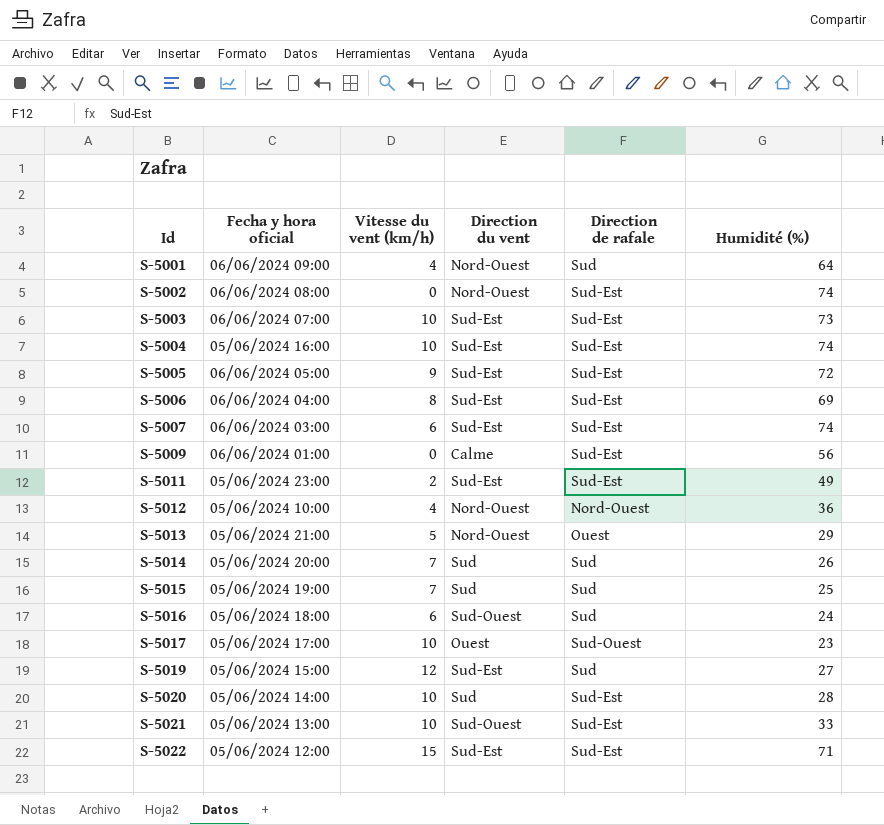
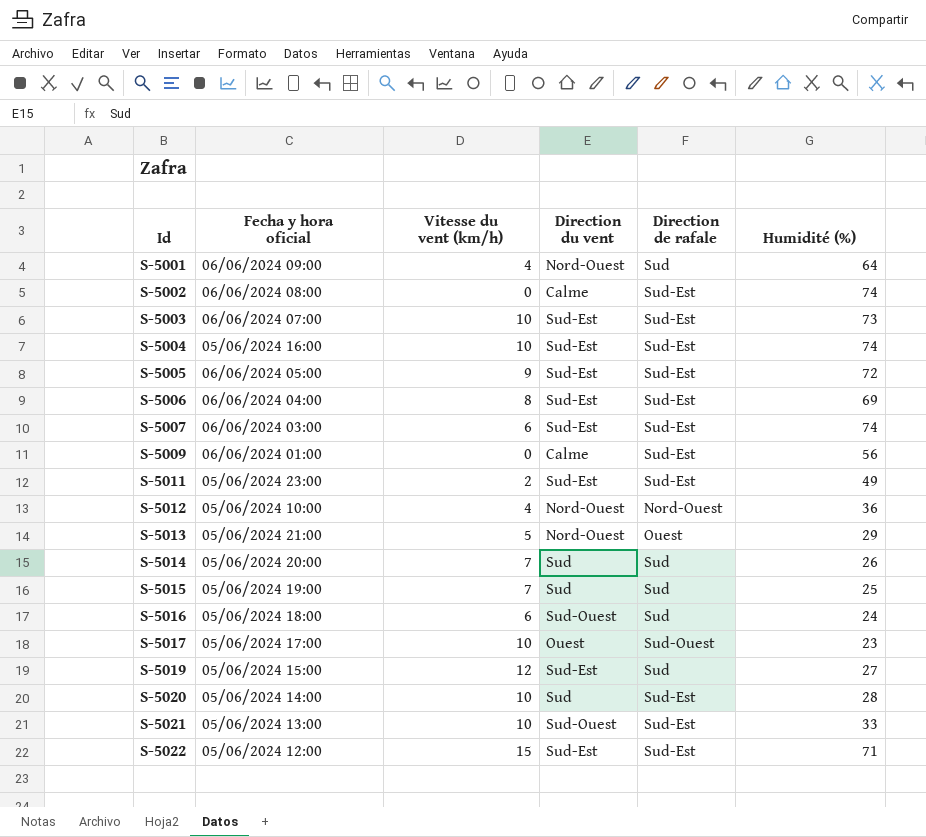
S-5002 | Direction du vent: Nord-Ouest -> Calme

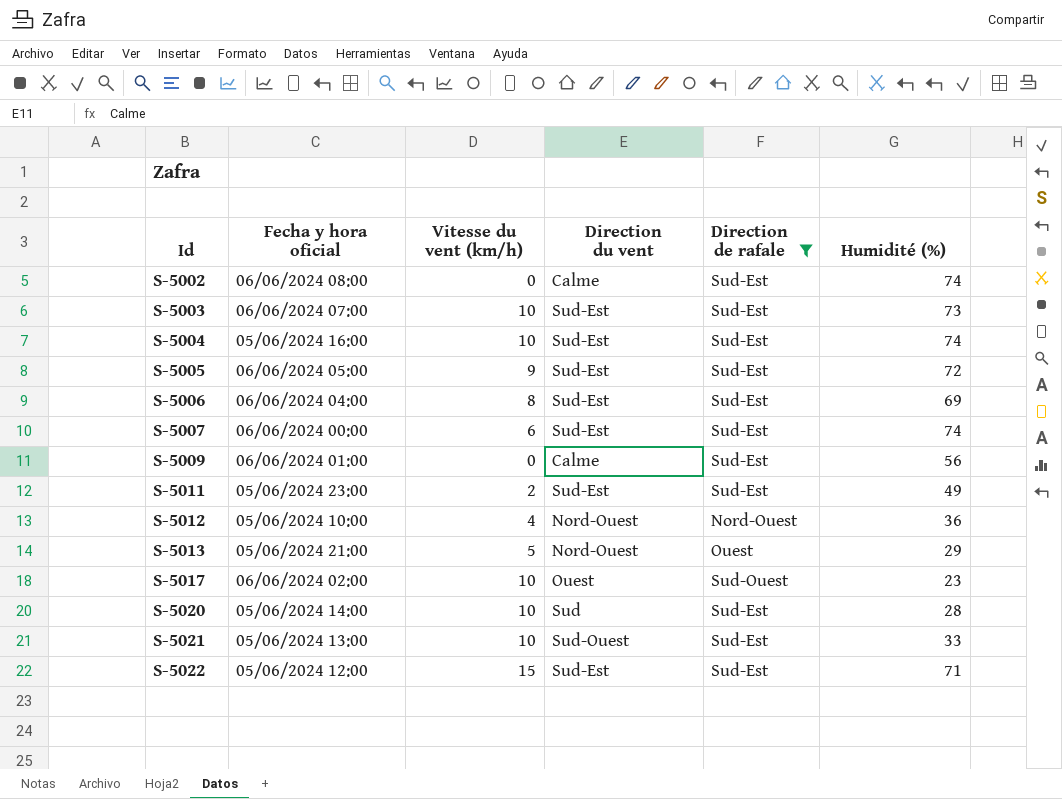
filter: none -> Direction de rafale != Sud
S-5007 | Fecha y hora oficial: 06/06/2024 03:00 -> 06/06/2024 00:00
S-5017 | Fecha y hora oficial: 05/06/2024 17:00 -> 06/06/2024 02:00

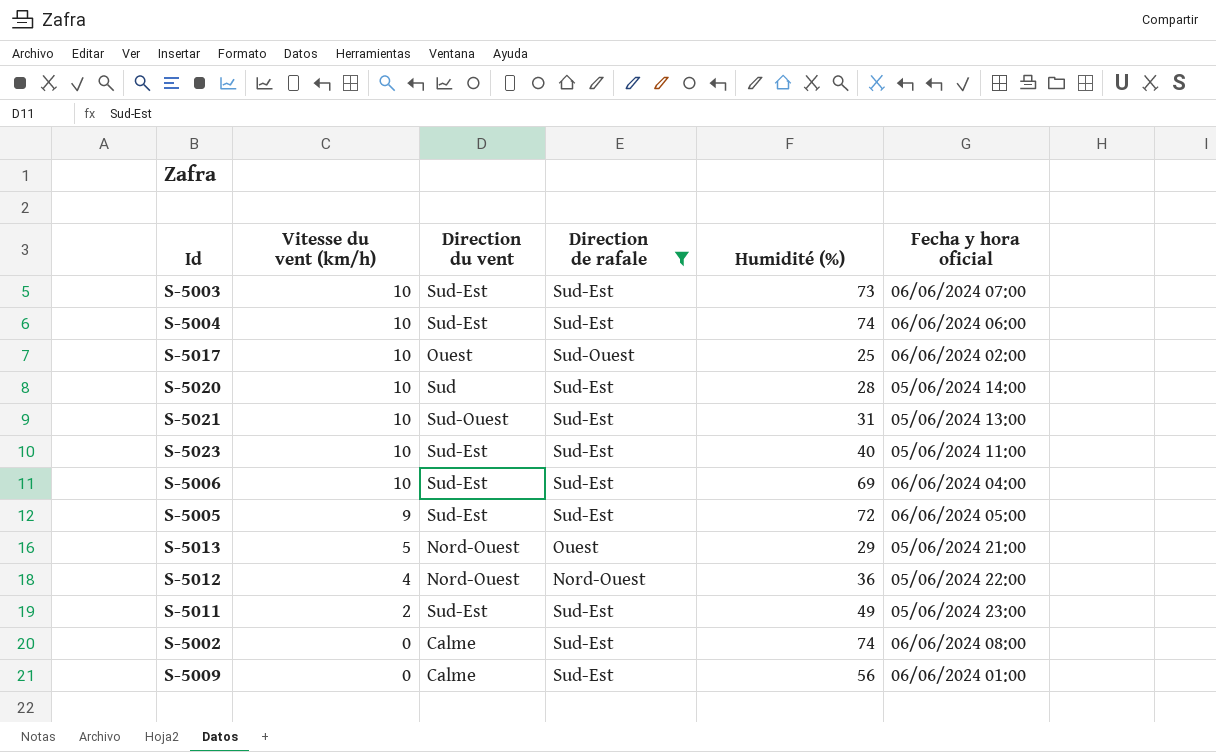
row order: Id ascending -> Vitesse du vent (km/h) descending
column Fecha y hora oficial | position: 2 -> 6
row S-5007: 06/06/2024 00:00 | 6 | Sud-Est | Sud-Est | 74 -> none
row S-5022: 05/06/2024 12:00 | 15 | Sud-Est | Sud-Est | 71 -> none
S-5004 | Fecha y hora oficial: 05/06/2024 16:00 -> 06/06/2024 06:00
S-5017 | Humidité (%): 23 -> 25
S-5021 | Humidité (%): 33 -> 31
row S-5023: none -> 10 | Sud-Est | Sud-Est | 40 | 05/06/2024 11:00
S-5006 | Vitesse du vent (km/h): 8 -> 10
S-5012 | Fecha y hora oficial: 05/06/2024 10:00 -> 05/06/2024 22:00

